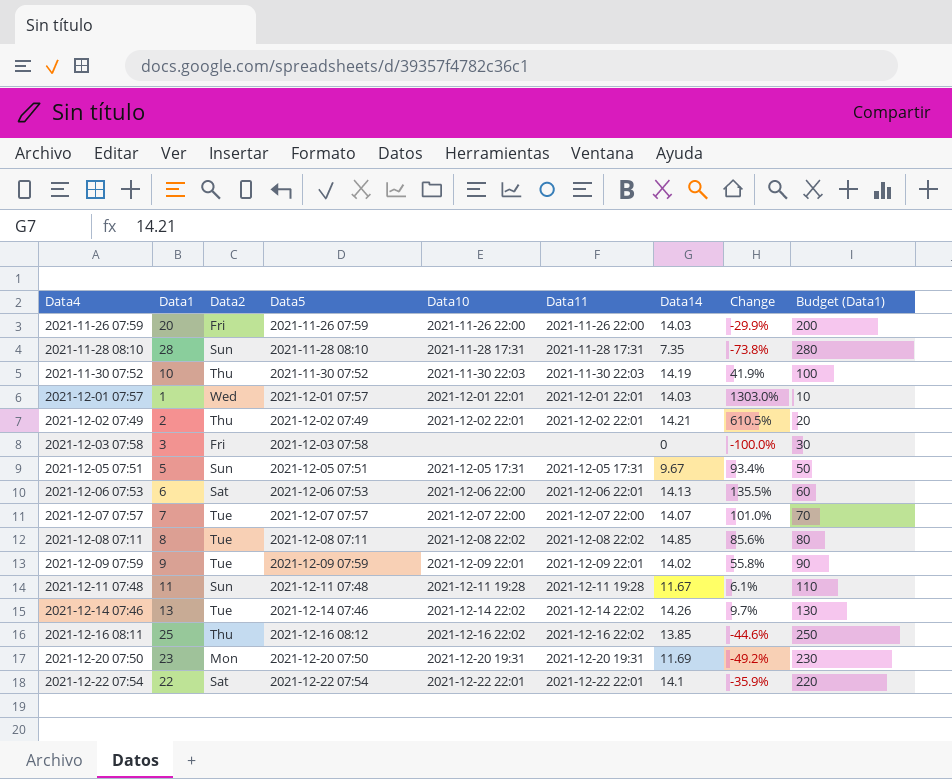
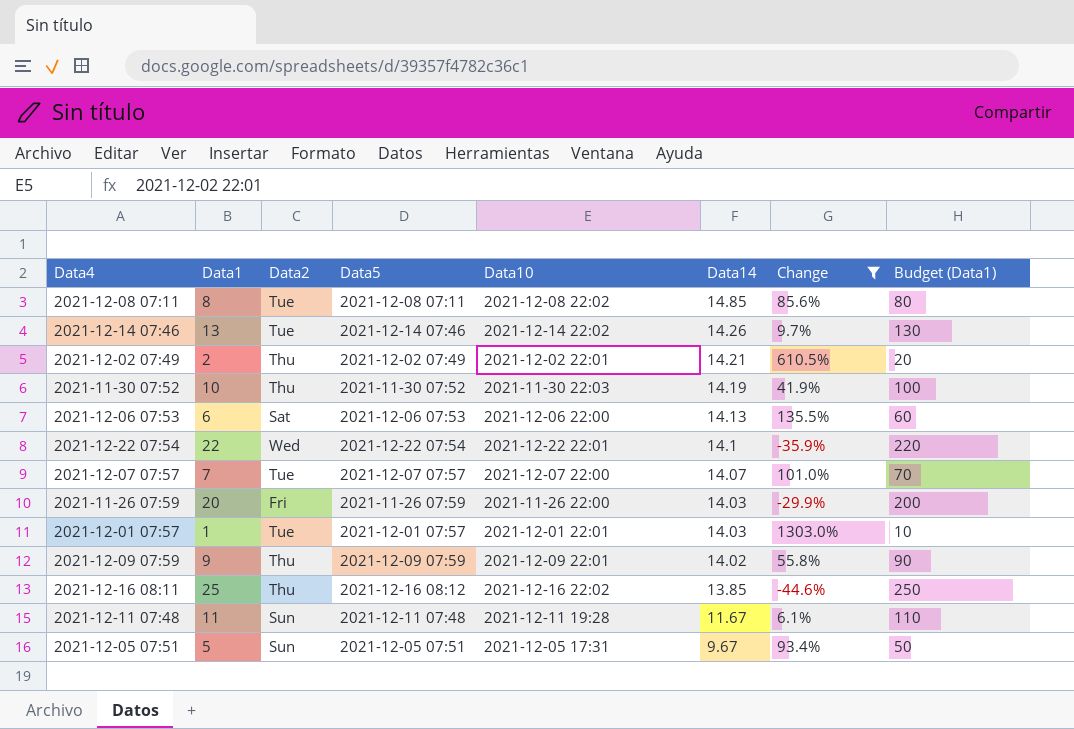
filter: none -> Change >= -44.6%
row order: Data4 ascending -> Data14 descending
column Data11 | position: 6 -> none
2021-12-22 07:54 | Data2: Sat -> Wed
2021-12-01 07:57 | Data2: Wed -> Tue
2021-12-09 07:59 | Data2: Tue -> Thu

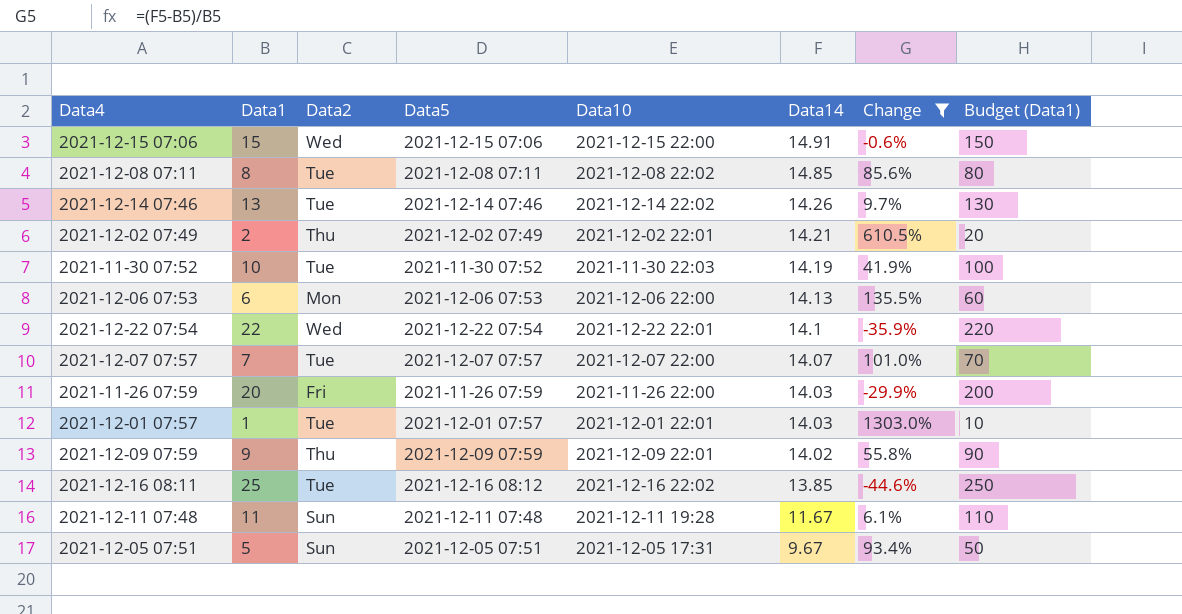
row 2021-12-15 07:06: none -> 15 | Wed | 2021-12-15 07:06 | 2021-12-15 22:00 | 14.91 | -0.6% | 150
2021-11-30 07:52 | Data2: Thu -> Tue
2021-12-06 07:53 | Data2: Sat -> Mon
2021-12-16 08:11 | Data2: Thu -> Tue

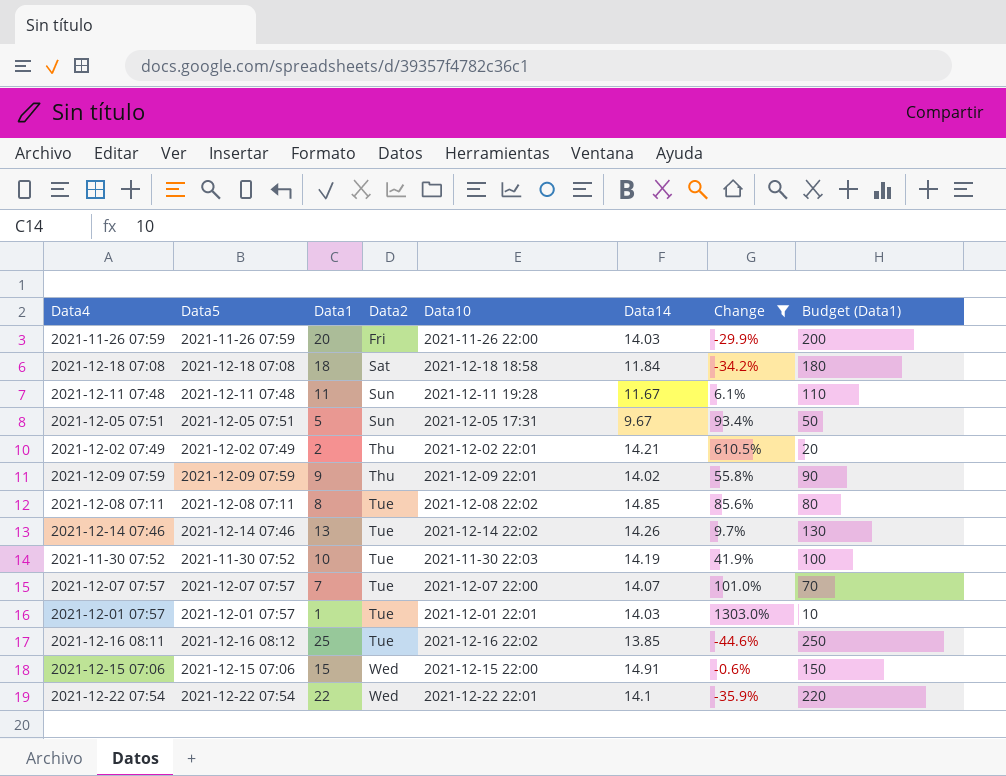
row order: Data14 descending -> Data2 ascending
column Data5 | position: 4 -> 2
row 2021-12-06 07:53: 6 | Mon | 2021-12-06 07:53 | 2021-12-06 22:00 | 14.13 | 135.5% | 60 -> none
row 2021-12-18 07:08: none -> 2021-12-18 07:08 | 18 | Sat | 2021-12-18 18:58 | 11.84 | -34.2% | 180

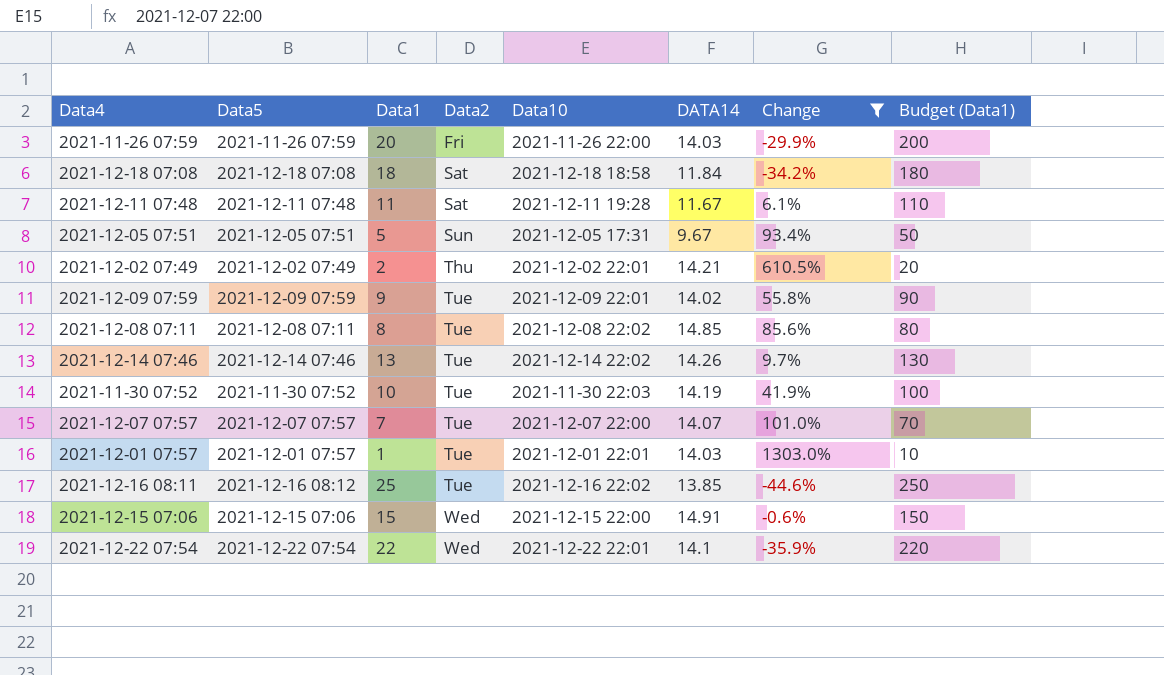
column name: Data14 -> DATA14
2021-12-11 07:48 | Data2: Sun -> Sat
2021-12-09 07:59 | Data2: Thu -> Tue

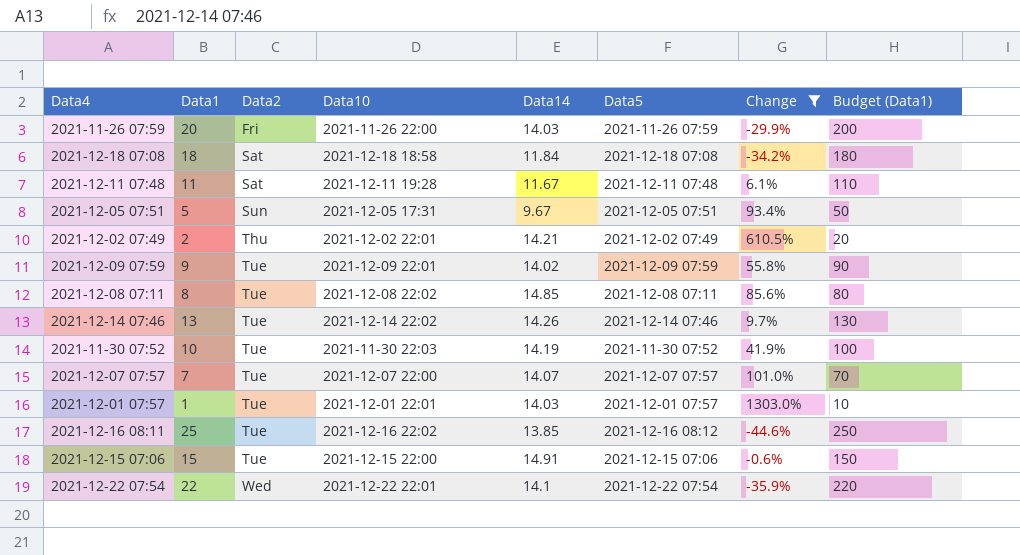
column name: DATA14 -> Data14
column Data5 | position: 2 -> 6
2021-12-15 07:06 | Data2: Wed -> Tue

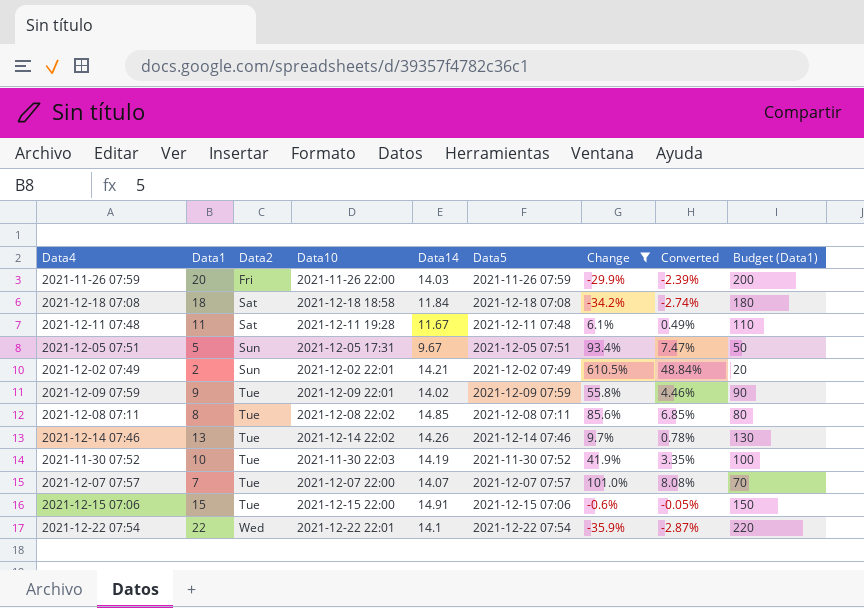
column Converted | formula: none -> [Change] * 0.08
row 2021-12-01 07:57: 1 | Tue | 2021-12-01 22:01 | 14.03 | 2021-12-01 07:57 | 1303.0% | 10 -> none
row 2021-12-16 08:11: 25 | Tue | 2021-12-16 22:02 | 13.85 | 2021-12-16 08:12 | -44.6% | 250 -> none
2021-12-02 07:49 | Data2: Thu -> Sun

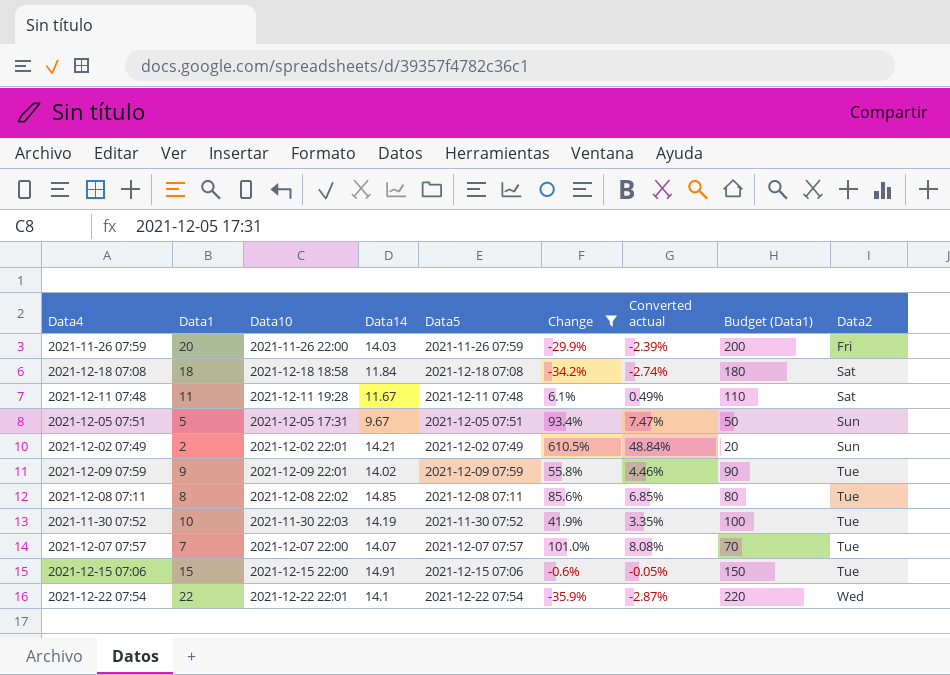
column name: Converted -> Converted actual
column Data2 | position: 3 -> 9
row 2021-12-14 07:46: 13 | Tue | 2021-12-14 22:02 | 14.26 | 2021-12-14 07:46 | 9.7% | 0.78% | 130 -> none

